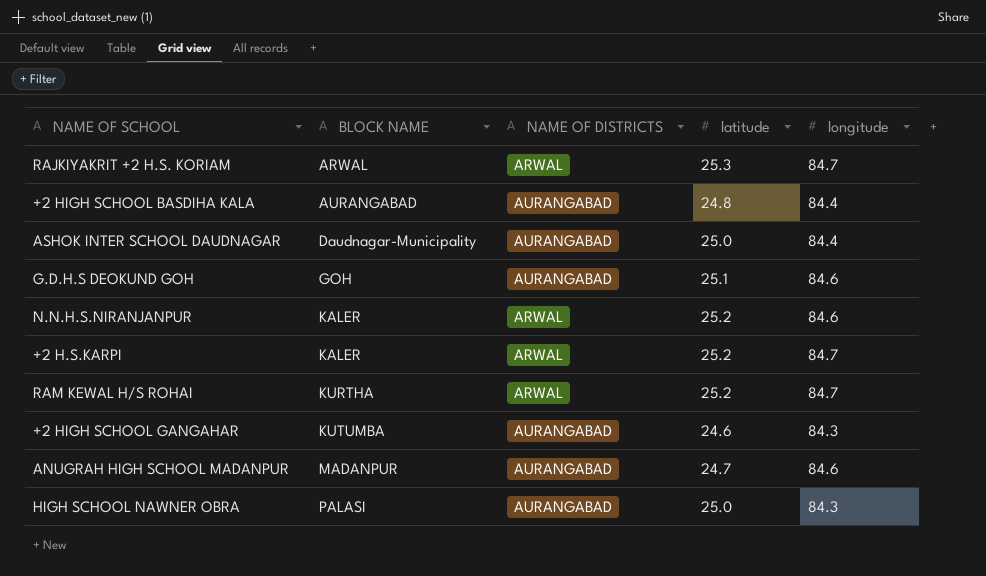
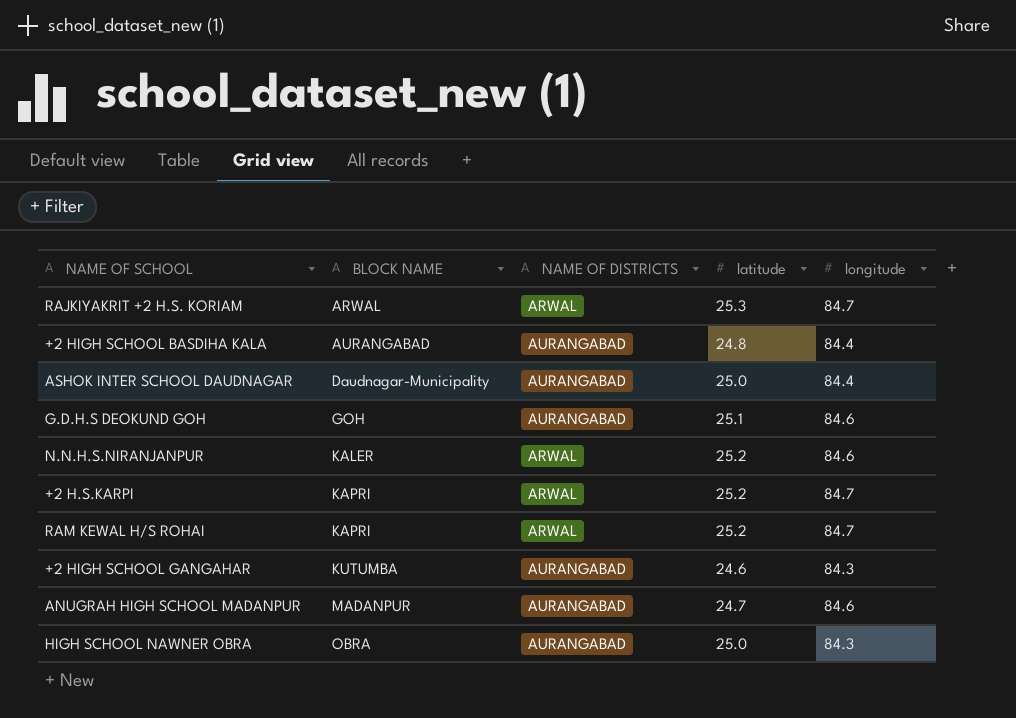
+2 H.S.KARPI | BLOCK NAME: KALER -> KAPRI
RAM KEWAL H/S ROHAI | BLOCK NAME: KURTHA -> KAPRI
HIGH SCHOOL NAWNER OBRA | BLOCK NAME: PALASI -> OBRA

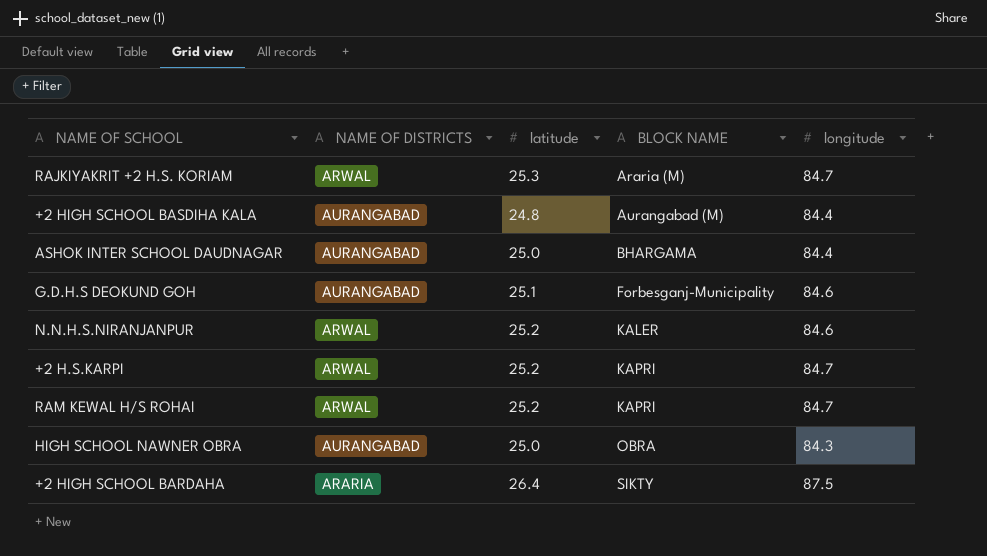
column BLOCK NAME | position: 2 -> 4
row +2 HIGH SCHOOL GANGAHAR: KUTUMBA | AURANGABAD | 24.6 | 84.3 -> none
row ANUGRAH HIGH SCHOOL MADANPUR: MADANPUR | AURANGABAD | 24.7 | 84.6 -> none
RAJKIYAKRIT +2 H.S. KORIAM | BLOCK NAME: ARWAL -> Araria (M)
+2 HIGH SCHOOL BASDIHA KALA | BLOCK NAME: AURANGABAD -> Aurangabad (M)
ASHOK INTER SCHOOL DAUDNAGAR | BLOCK NAME: Daudnagar-Municipality -> BHARGAMA
G.D.H.S DEOKUND GOH | BLOCK NAME: GOH -> Forbesganj-Municipality
row +2 HIGH SCHOOL BARDAHA: none -> ARARIA | 26.4 | SIKTY | 87.5

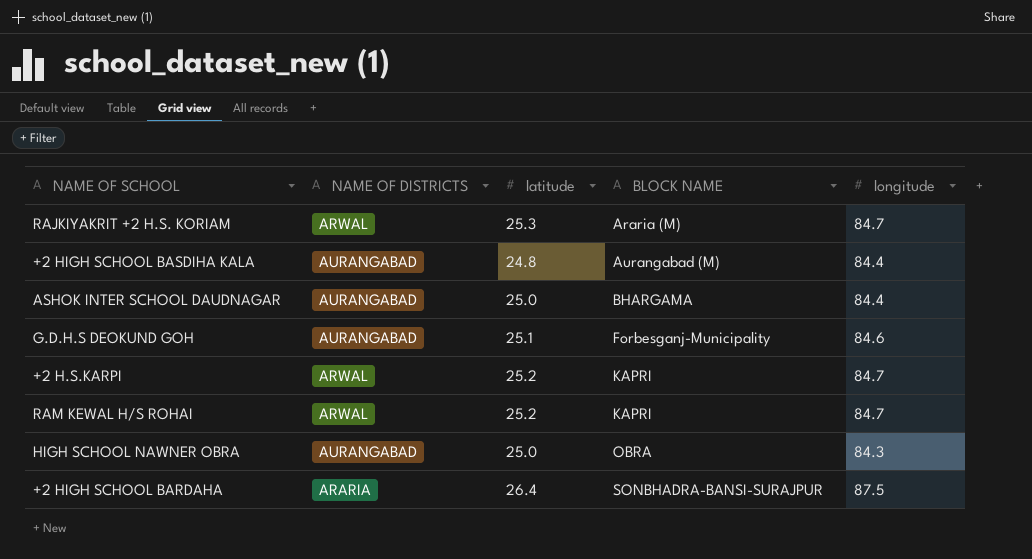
row N.N.H.S.NIRANJANPUR: ARWAL | 25.2 | KALER | 84.6 -> none
+2 HIGH SCHOOL BARDAHA | BLOCK NAME: SIKTY -> SONBHADRA-BANSI-SURAJPUR

